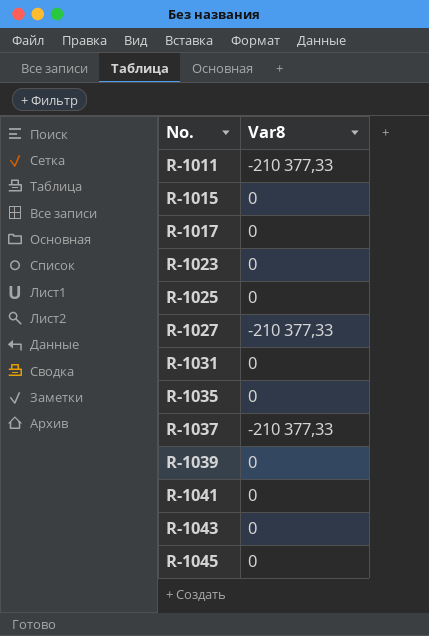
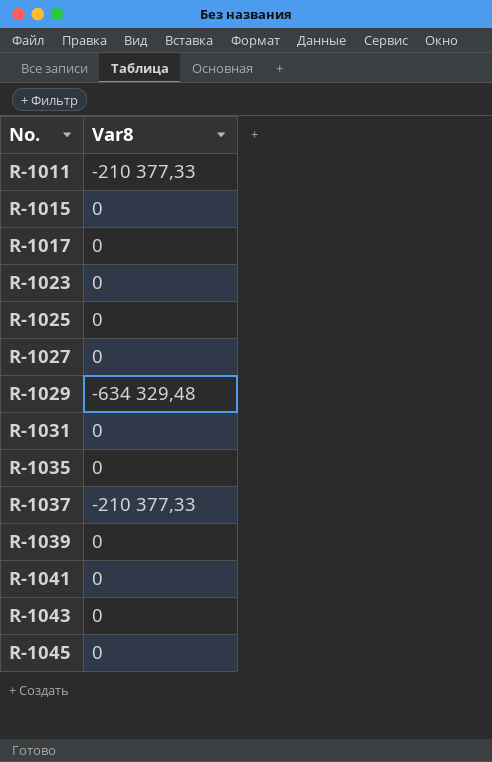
R-1027 | Var8: -210 377,33 -> 0
row R-1029: none -> -634 329,48

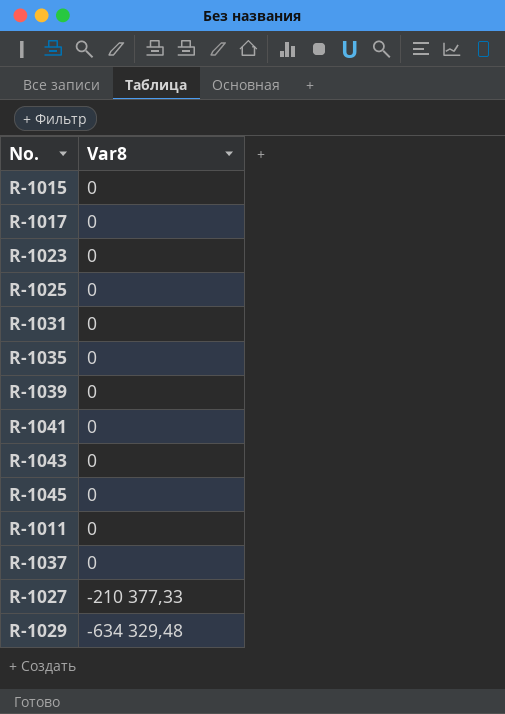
row order: No. ascending -> Var8 descending
R-1011 | Var8: -210 377,33 -> 0
R-1037 | Var8: -210 377,33 -> 0
R-1027 | Var8: 0 -> -210 377,33

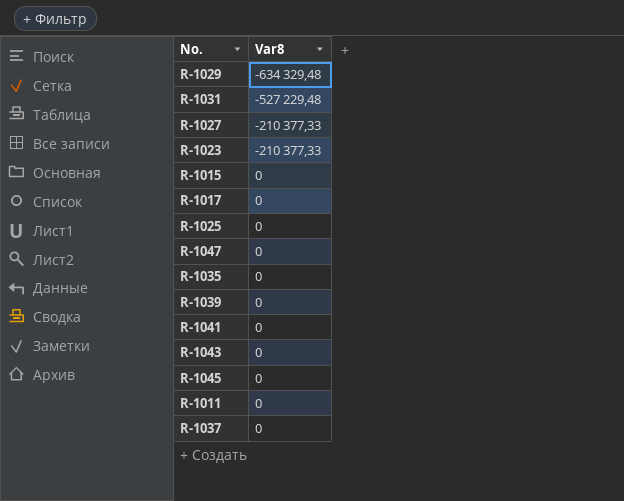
row order: Var8 descending -> Var8 ascending
R-1031 | Var8: 0 -> -527 229,48
R-1023 | Var8: 0 -> -210 377,33
row R-1047: none -> 0

